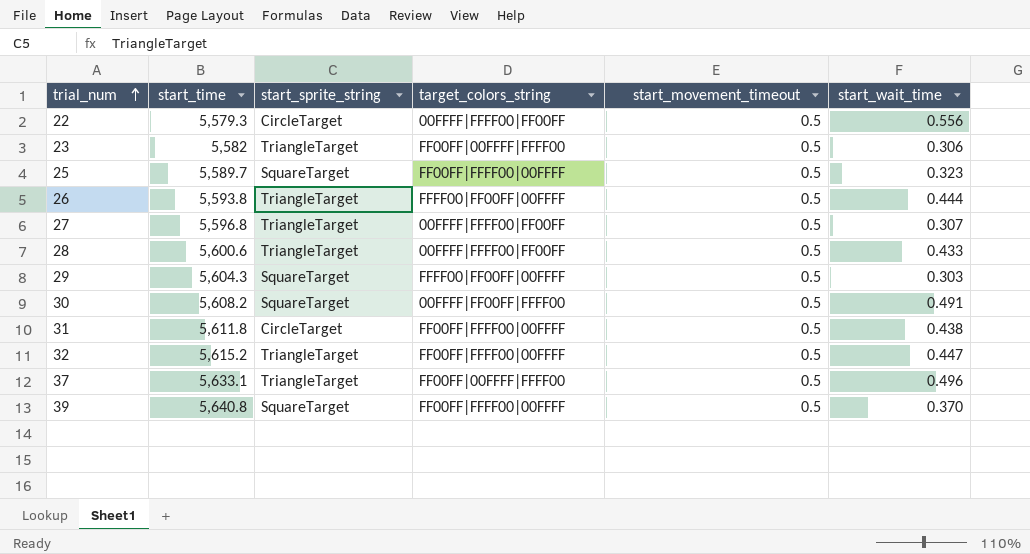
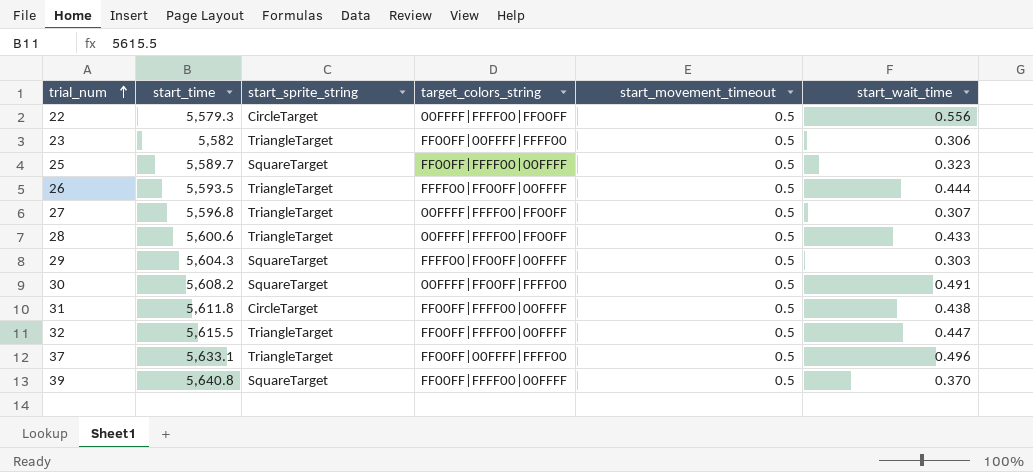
26 | start_time: 5,593.8 -> 5,593.5
32 | start_time: 5,615.2 -> 5,615.5

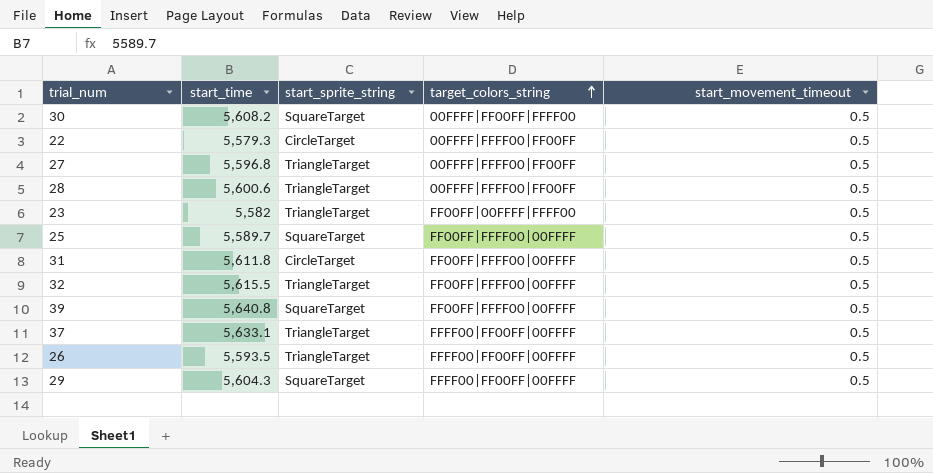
row order: trial_num ascending -> target_colors_string ascending
column start_wait_time | position: 6 -> none
37 | target_colors_string: FF00FF|00FFFF|FFFF00 -> FFFF00|FF00FF|00FFFF

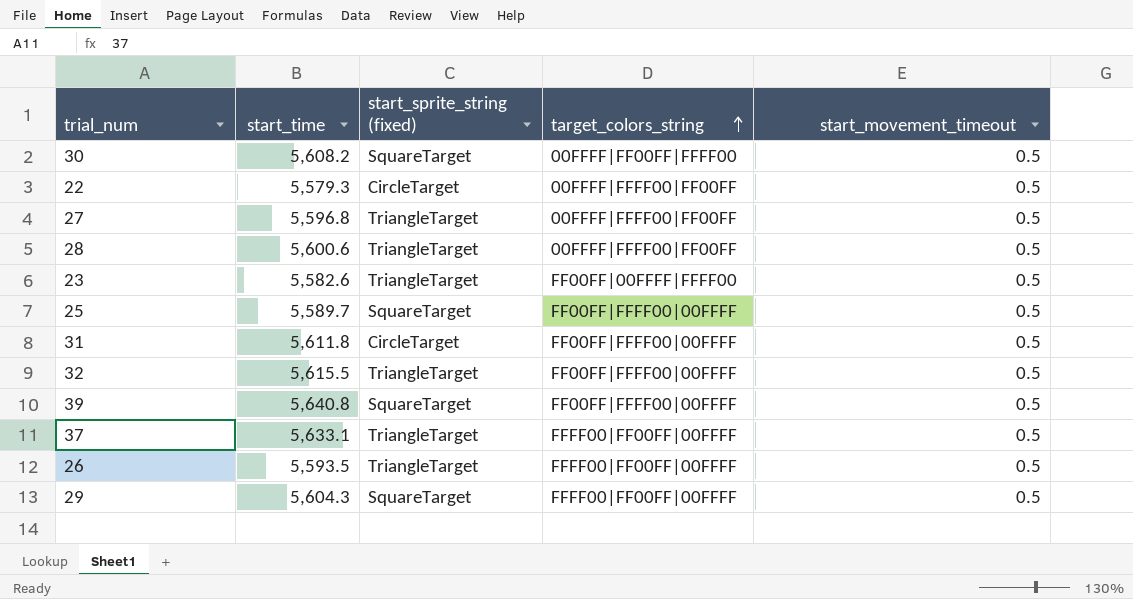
column name: start_sprite_string -> start_sprite_string (fixed)
23 | start_time: 5,582 -> 5,582.6

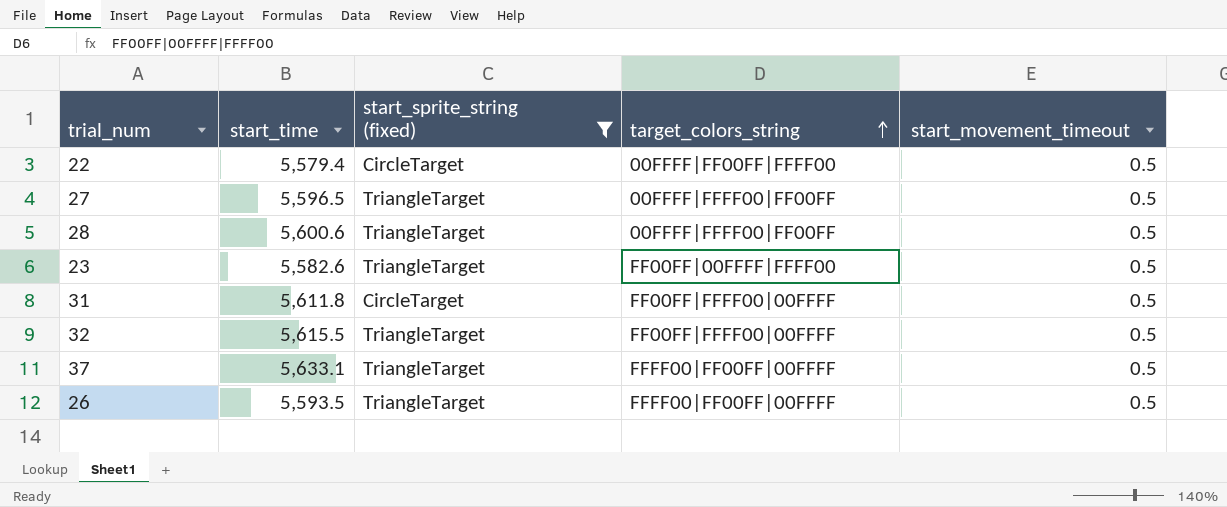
filter: none -> start_sprite_string (fixed) != SquareTarget
22 | start_time: 5,579.3 -> 5,579.4
22 | target_colors_string: 00FFFF|FFFF00|FF00FF -> 00FFFF|FF00FF|FFFF00
27 | start_time: 5,596.8 -> 5,596.5

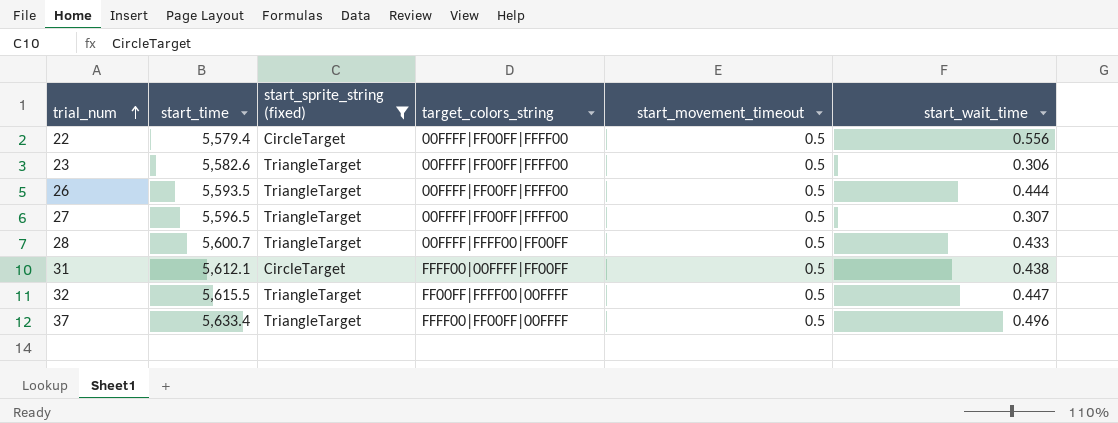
row order: target_colors_string ascending -> trial_num ascending
column start_wait_time | position: none -> 6
23 | target_colors_string: FF00FF|00FFFF|FFFF00 -> 00FFFF|FF00FF|FFFF00
26 | target_colors_string: FFFF00|FF00FF|00FFFF -> 00FFFF|FF00FF|FFFF00
27 | target_colors_string: 00FFFF|FFFF00|FF00FF -> 00FFFF|FF00FF|FFFF00
28 | start_time: 5,600.6 -> 5,600.7
31 | start_time: 5,611.8 -> 5,612.1
31 | target_colors_string: FF00FF|FFFF00|00FFFF -> FFFF00|00FFFF|FF00FF
37 | start_time: 5,633.1 -> 5,633.4

